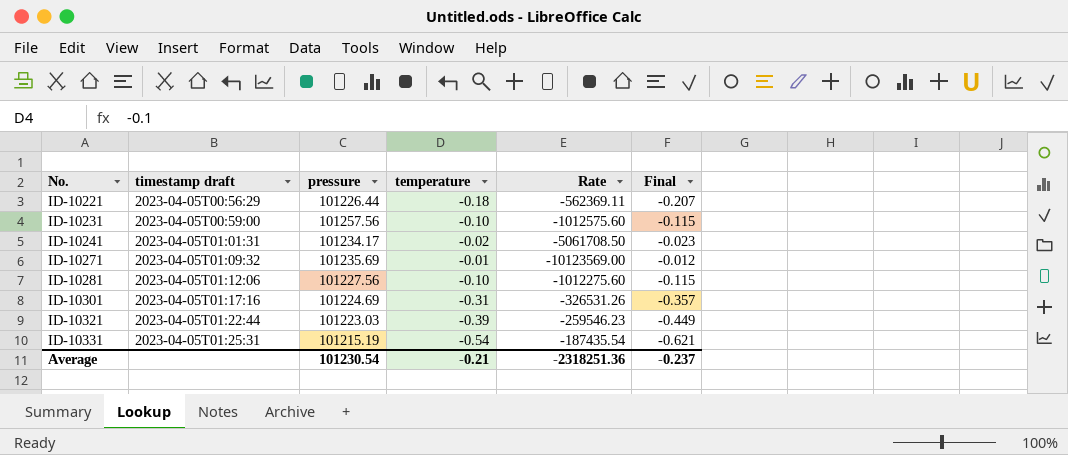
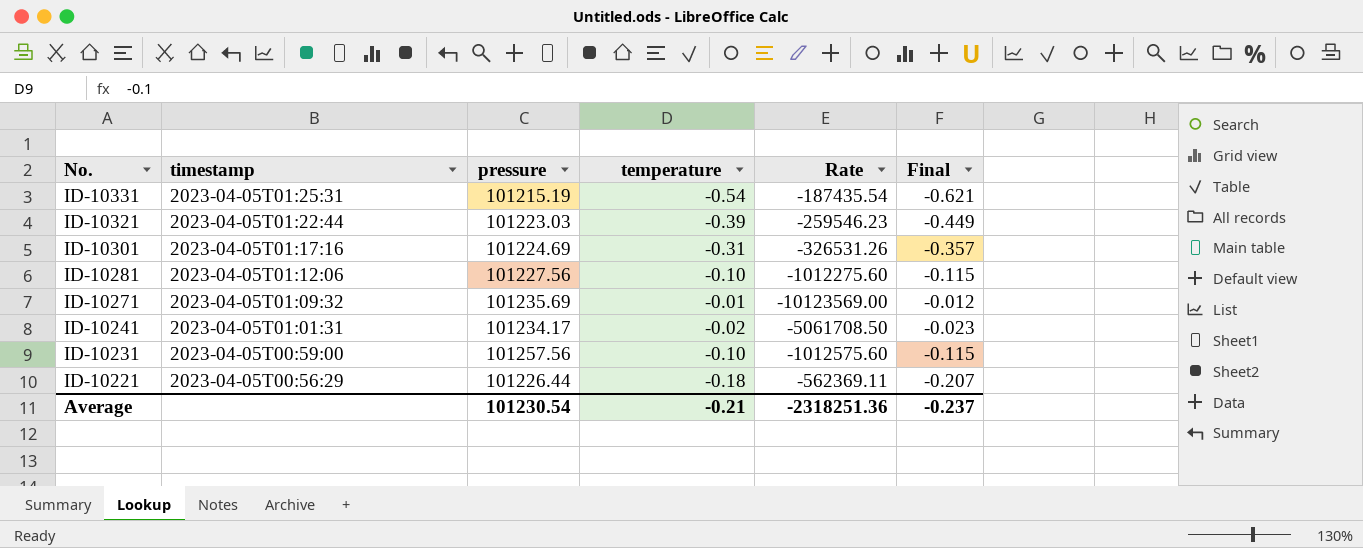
row order: No. ascending -> No. descending
column name: timestamp draft -> timestamp

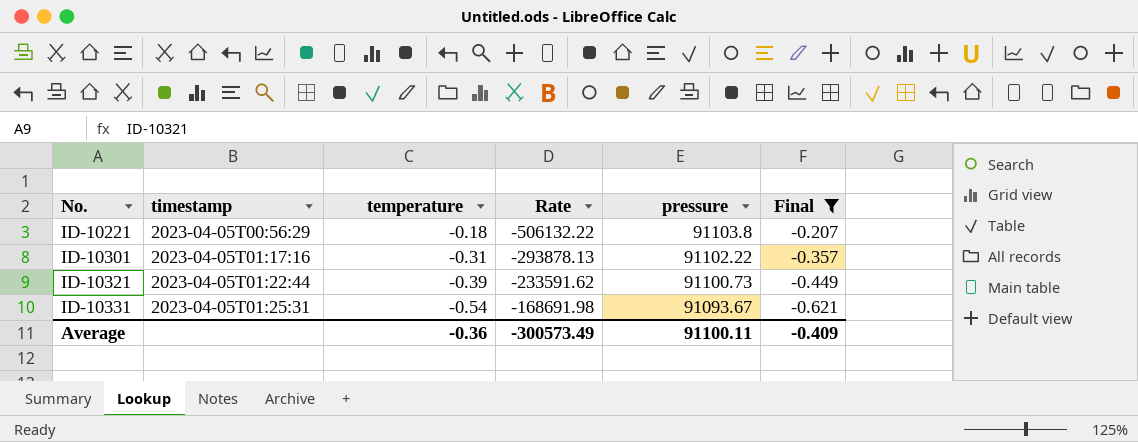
filter: none -> Final <= -0.207
row order: No. descending -> No. ascending
column pressure | position: 3 -> 5
ID-10221 | Rate: -562369.11 -> -506132.22
ID-10221 | pressure: 101226.44 -> 91103.8
ID-10301 | Rate: -326531.26 -> -293878.13
ID-10301 | pressure: 101224.69 -> 91102.22
ID-10321 | Rate: -259546.23 -> -233591.62
ID-10321 | pressure: 101223.03 -> 91100.73
ID-10331 | Rate: -187435.54 -> -168691.98
ID-10331 | pressure: 101215.19 -> 91093.67
Average | temperature: -0.21 -> -0.36
Average | Rate: -2318251.36 -> -300573.49
Average | pressure: 101230.54 -> 91100.11
Average | Final: -0.237 -> -0.409

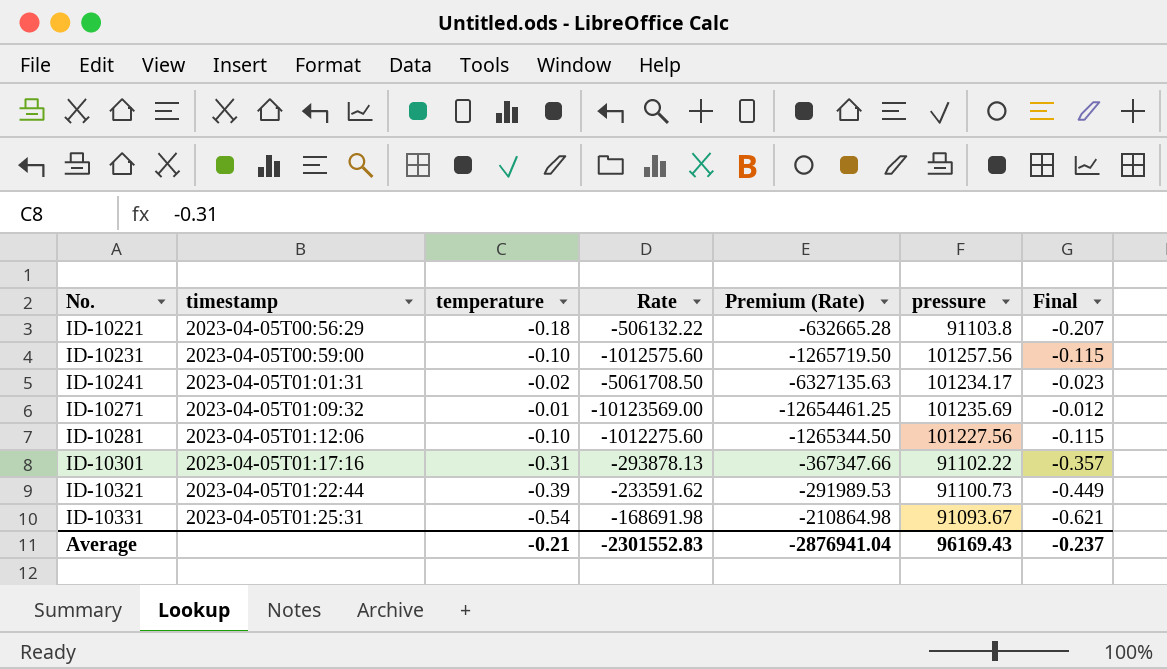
filter: Final <= -0.207 -> none
column Premium (Rate) | formula: none -> [Rate] * 1.25
Average | temperature: -0.36 -> -0.21
Average | Rate: -300573.49 -> -2301552.83
Average | pressure: 91100.11 -> 96169.43
Average | Final: -0.409 -> -0.237

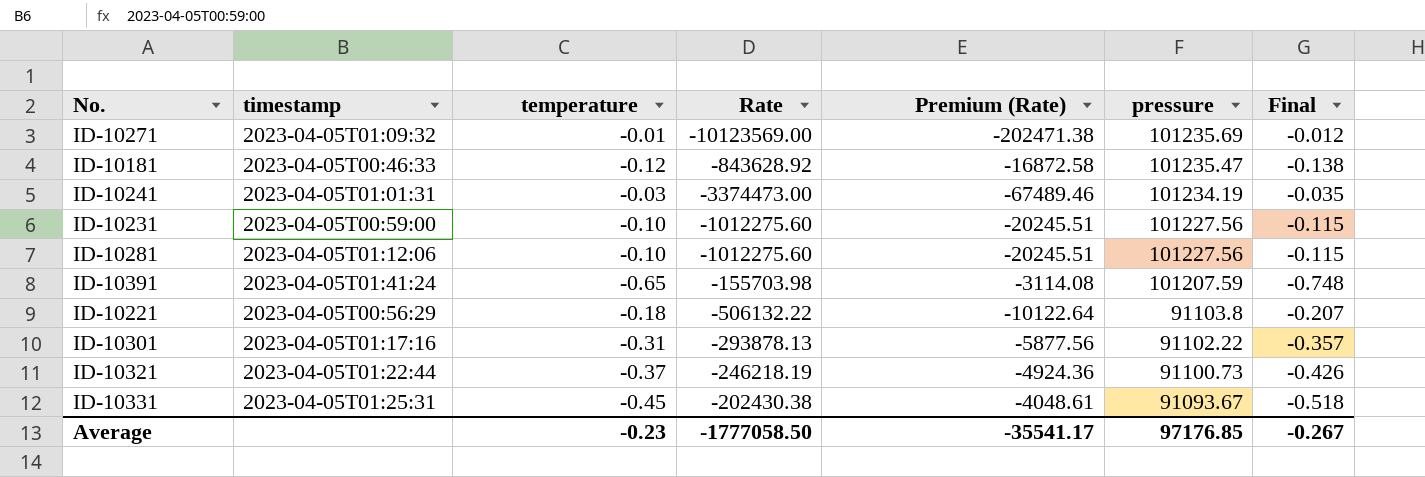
row order: No. ascending -> pressure descending
column Premium (Rate) | formula: [Rate] * 1.25 -> [Rate] * 0.02
row ID-10181: none -> 2023-04-05T00:46:33 | -0.12 | -843628.92 | -16872.58 | 101235.47 | -0.138
ID-10241 | temperature: -0.02 -> -0.03
ID-10241 | Rate: -5061708.50 -> -3374473.00
ID-10241 | pressure: 101234.17 -> 101234.19
ID-10241 | Final: -0.023 -> -0.035
ID-10231 | Rate: -1012575.60 -> -1012275.60
ID-10231 | pressure: 101257.56 -> 101227.56
row ID-10391: none -> 2023-04-05T01:41:24 | -0.65 | -155703.98 | -3114.08 | 101207.59 | -0.748
ID-10321 | temperature: -0.39 -> -0.37
ID-10321 | Rate: -233591.62 -> -246218.19
ID-10321 | Final: -0.449 -> -0.426
ID-10331 | temperature: -0.54 -> -0.45
ID-10331 | Rate: -168691.98 -> -202430.38
ID-10331 | Final: -0.621 -> -0.518
Average | temperature: -0.21 -> -0.23
Average | Rate: -2301552.83 -> -1777058.50
Average | Premium (Rate): -2876941.04 -> -35541.17
Average | pressure: 96169.43 -> 97176.85
Average | Final: -0.237 -> -0.267

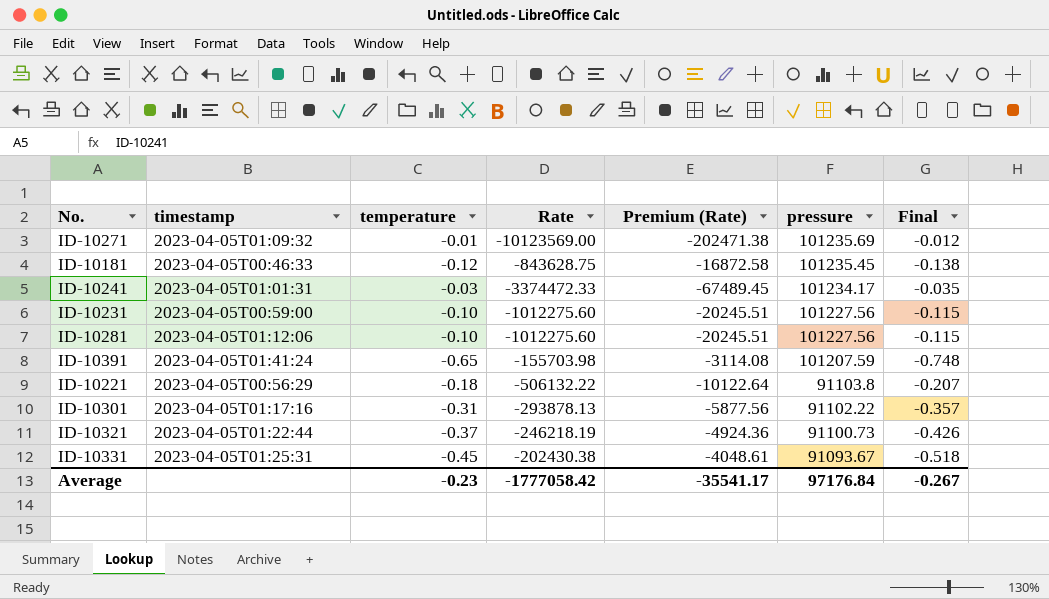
ID-10181 | Rate: -843628.92 -> -843628.75
ID-10181 | pressure: 101235.47 -> 101235.45
ID-10241 | Rate: -3374473.00 -> -3374472.33
ID-10241 | Premium (Rate): -67489.46 -> -67489.45
ID-10241 | pressure: 101234.19 -> 101234.17
Average | Rate: -1777058.50 -> -1777058.42
Average | pressure: 97176.85 -> 97176.84

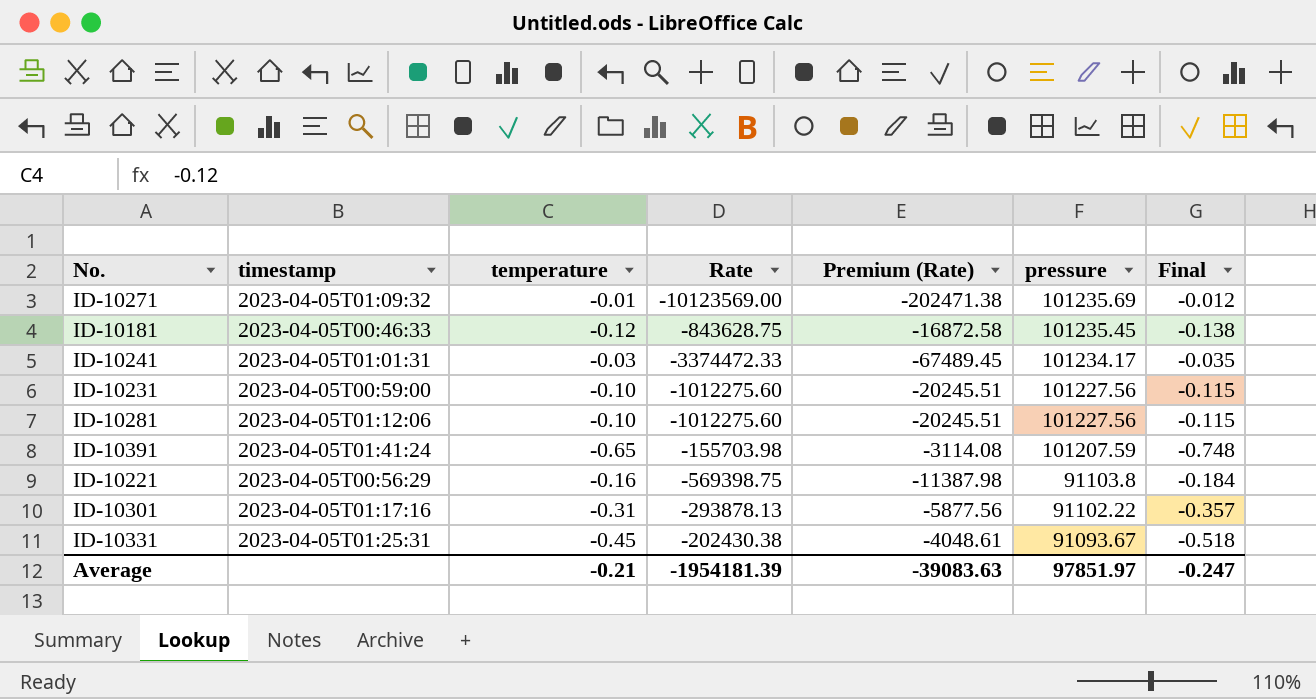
row ID-10321: 2023-04-05T01:22:44 | -0.37 | -246218.19 | -4924.36 | 91100.73 | -0.426 -> none
ID-10221 | temperature: -0.18 -> -0.16
ID-10221 | Rate: -506132.22 -> -569398.75
ID-10221 | Premium (Rate): -10122.64 -> -11387.98
ID-10221 | Final: -0.207 -> -0.184
Average | temperature: -0.23 -> -0.21
Average | Rate: -1777058.42 -> -1954181.39
Average | Premium (Rate): -35541.17 -> -39083.63
Average | pressure: 97176.84 -> 97851.97
Average | Final: -0.267 -> -0.247

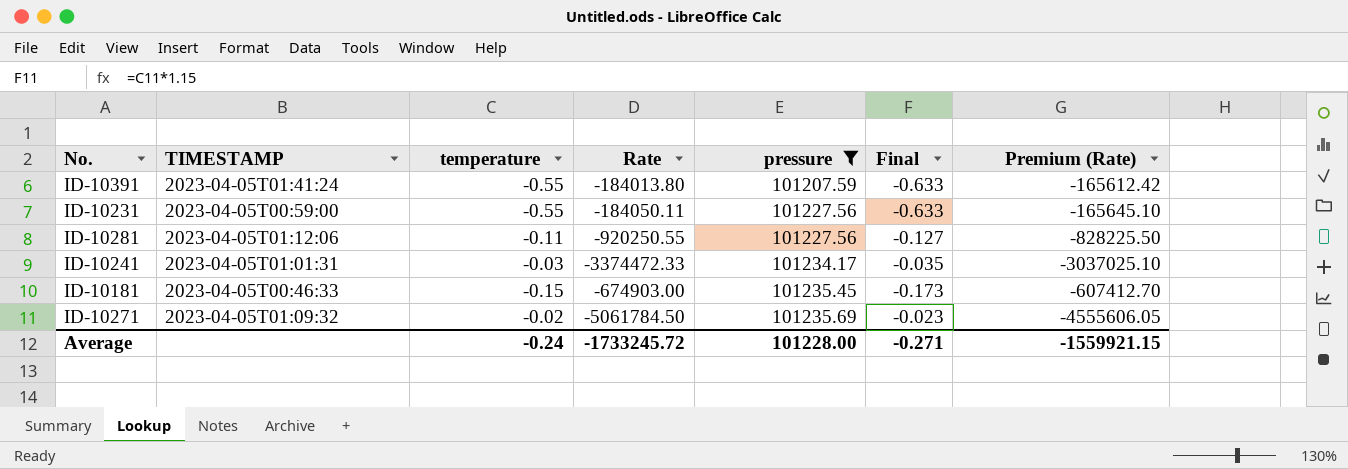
filter: none -> pressure >= 101207.59
row order: pressure descending -> pressure ascending
column name: timestamp -> TIMESTAMP
column Premium (Rate) | formula: [Rate] * 0.02 -> [Rate] * 0.9
column Premium (Rate) | position: 5 -> 7
ID-10391 | temperature: -0.65 -> -0.55
ID-10391 | Rate: -155703.98 -> -184013.80
ID-10391 | Final: -0.748 -> -0.633
ID-10231 | temperature: -0.10 -> -0.55
ID-10231 | Rate: -1012275.60 -> -184050.11
ID-10231 | Final: -0.115 -> -0.633
ID-10281 | temperature: -0.10 -> -0.11
ID-10281 | Rate: -1012275.60 -> -920250.55
ID-10281 | Final: -0.115 -> -0.127
ID-10181 | temperature: -0.12 -> -0.15
ID-10181 | Rate: -843628.75 -> -674903.00
ID-10181 | Final: -0.138 -> -0.173
ID-10271 | temperature: -0.01 -> -0.02
ID-10271 | Rate: -10123569.00 -> -5061784.50
ID-10271 | Final: -0.012 -> -0.023
Average | temperature: -0.21 -> -0.24
Average | Rate: -1954181.39 -> -1733245.72
Average | pressure: 97851.97 -> 101228.00
Average | Final: -0.247 -> -0.271
Average | Premium (Rate): -39083.63 -> -1559921.15

